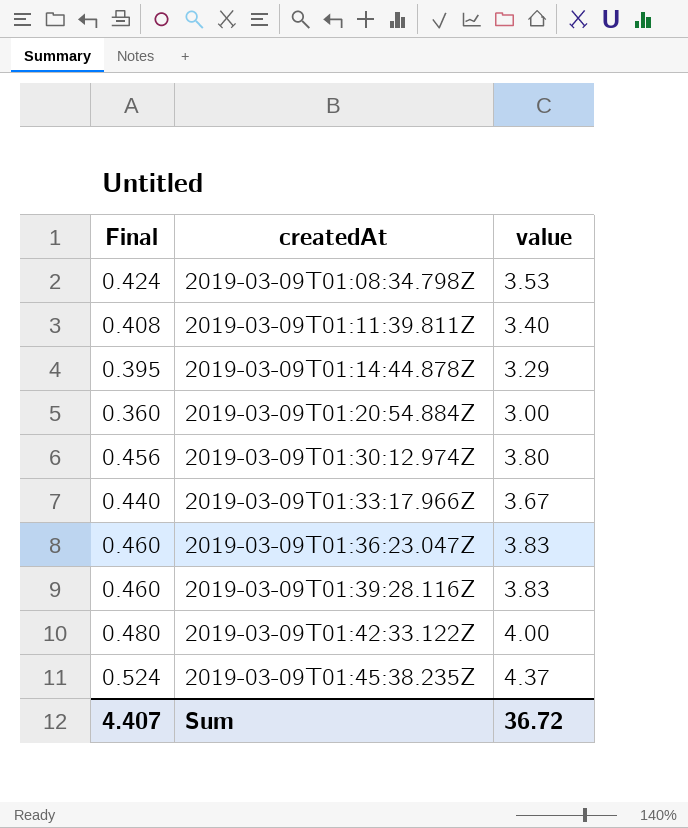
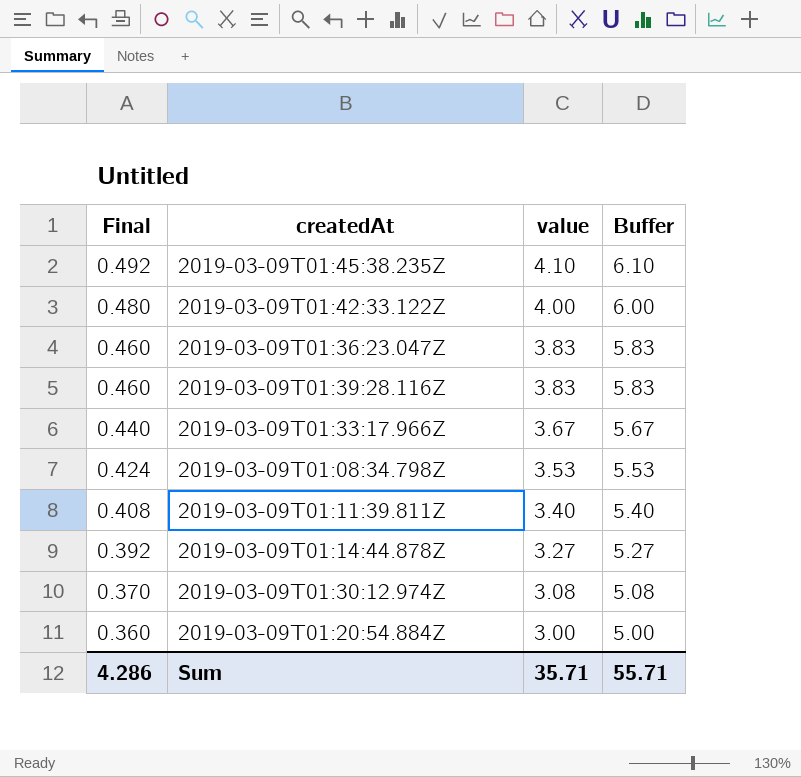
row order: createdAt ascending -> Final descending
column Buffer | formula: none -> [value] + 2
2019-03-09T01:45:38.235Z | Final: 0.524 -> 0.492
2019-03-09T01:45:38.235Z | value: 4.37 -> 4.10
2019-03-09T01:14:44.878Z | Final: 0.395 -> 0.392
2019-03-09T01:14:44.878Z | value: 3.29 -> 3.27
2019-03-09T01:30:12.974Z | Final: 0.456 -> 0.370
2019-03-09T01:30:12.974Z | value: 3.80 -> 3.08
Sum | Final: 4.407 -> 4.286
Sum | value: 36.72 -> 35.71

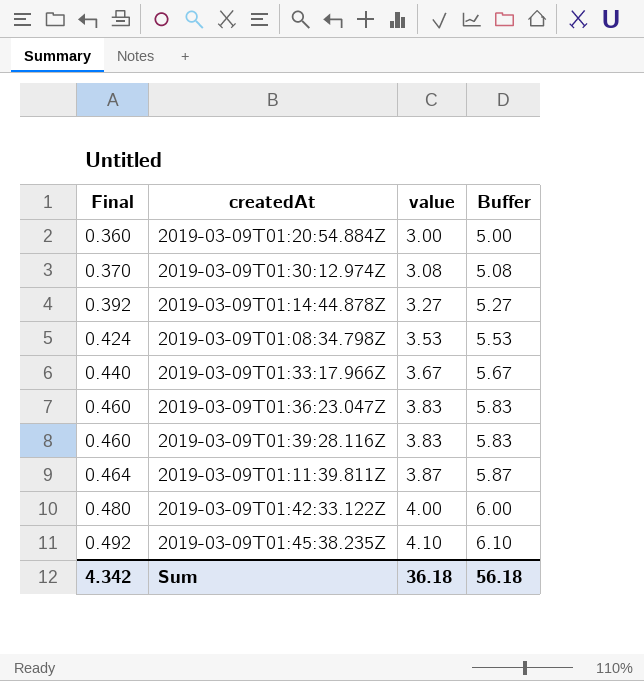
row order: Final descending -> Final ascending
2019-03-09T01:11:39.811Z | Final: 0.408 -> 0.464
2019-03-09T01:11:39.811Z | value: 3.40 -> 3.87
2019-03-09T01:11:39.811Z | Buffer: 5.40 -> 5.87
Sum | Final: 4.286 -> 4.342
Sum | value: 35.71 -> 36.18
Sum | Buffer: 55.71 -> 56.18

